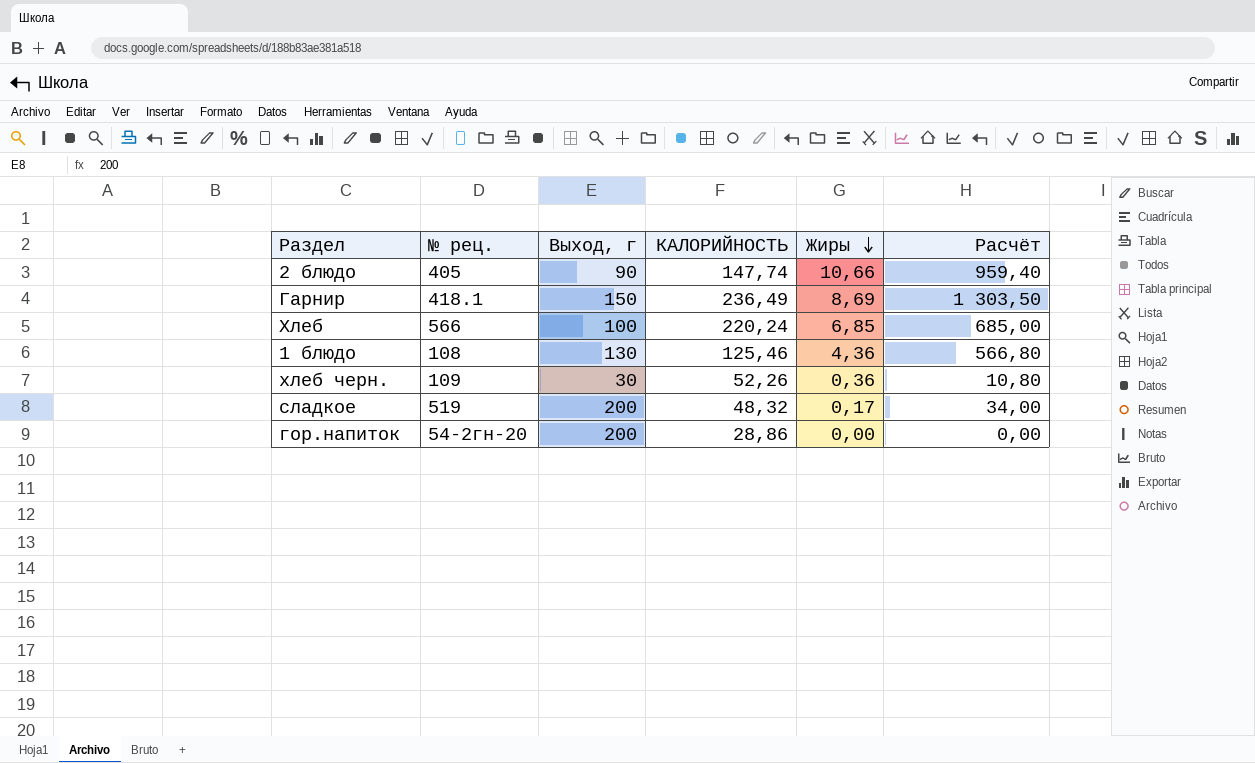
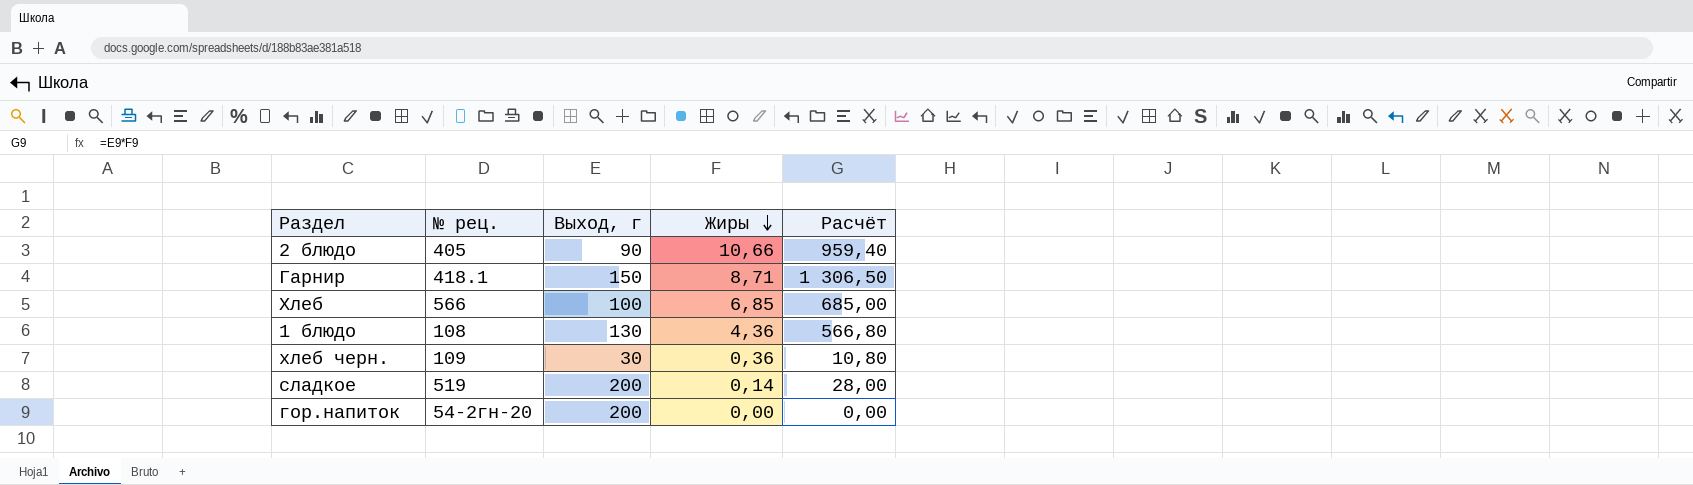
column КАЛОРИЙНОСТЬ | position: 4 -> none
Гарнир | Жиры: 8,69 -> 8,71
Гарнир | Расчёт: 1 303,50 -> 1 306,50
сладкое | Жиры: 0,17 -> 0,14
сладкое | Расчёт: 34,00 -> 28,00

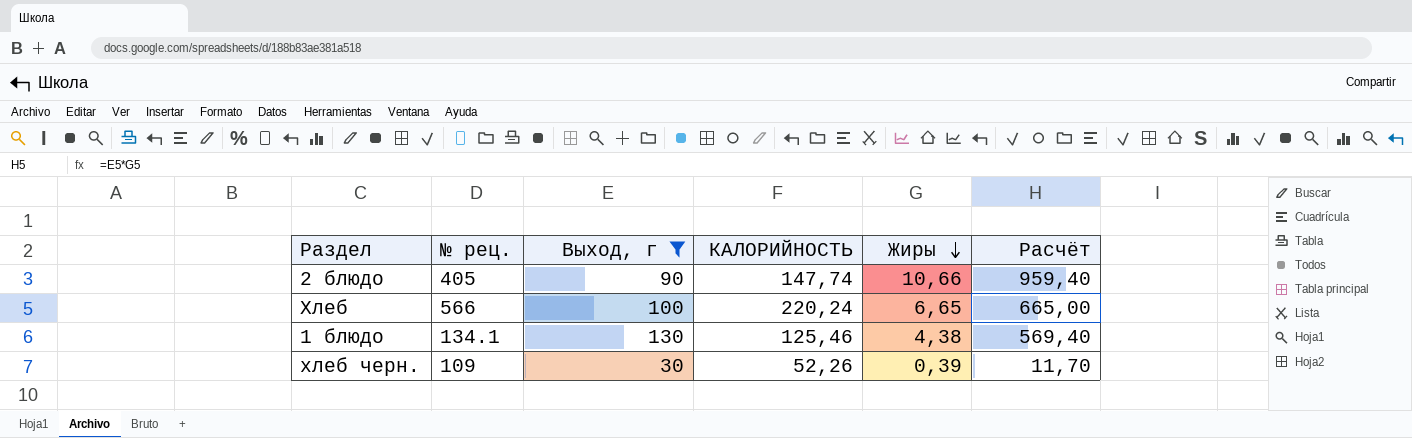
filter: none -> Выход, г <= 130
column КАЛОРИЙНОСТЬ | position: none -> 4
Хлеб | Жиры: 6,85 -> 6,65
Хлеб | Расчёт: 685,00 -> 665,00
1 блюдо | № рец.: 108 -> 134.1
1 блюдо | Жиры: 4,36 -> 4,38
1 блюдо | Расчёт: 566,80 -> 569,40
хлеб черн. | Жиры: 0,36 -> 0,39
хлеб черн. | Расчёт: 10,80 -> 11,70

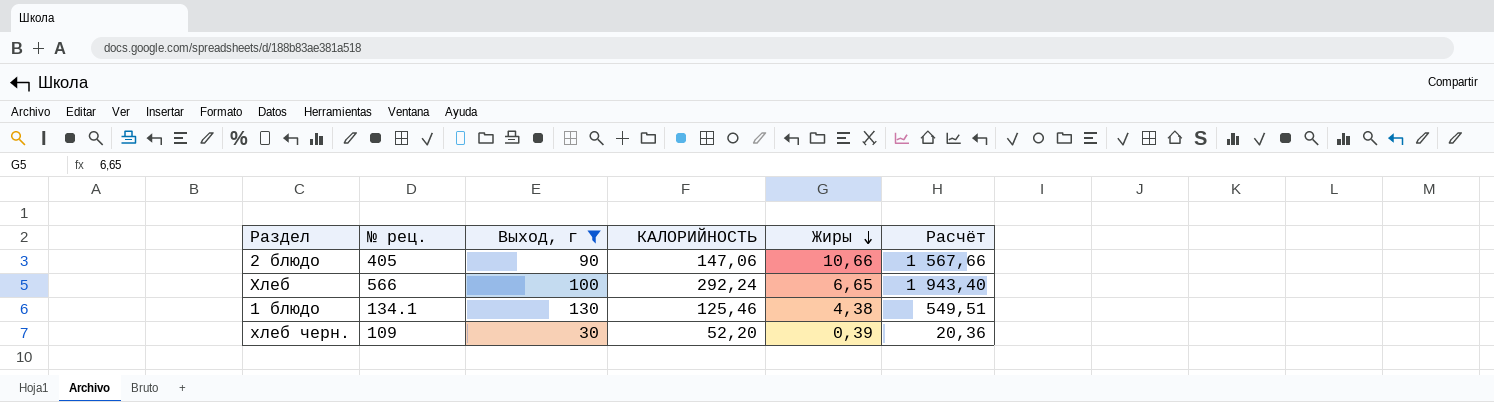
column Расчёт | formula: [Выход, г] * [Жиры] -> [КАЛОРИЙНОСТЬ] * [Жиры]
2 блюдо | КАЛОРИЙНОСТЬ: 147,74 -> 147,06
Хлеб | КАЛОРИЙНОСТЬ: 220,24 -> 292,24
хлеб черн. | КАЛОРИЙНОСТЬ: 52,26 -> 52,20

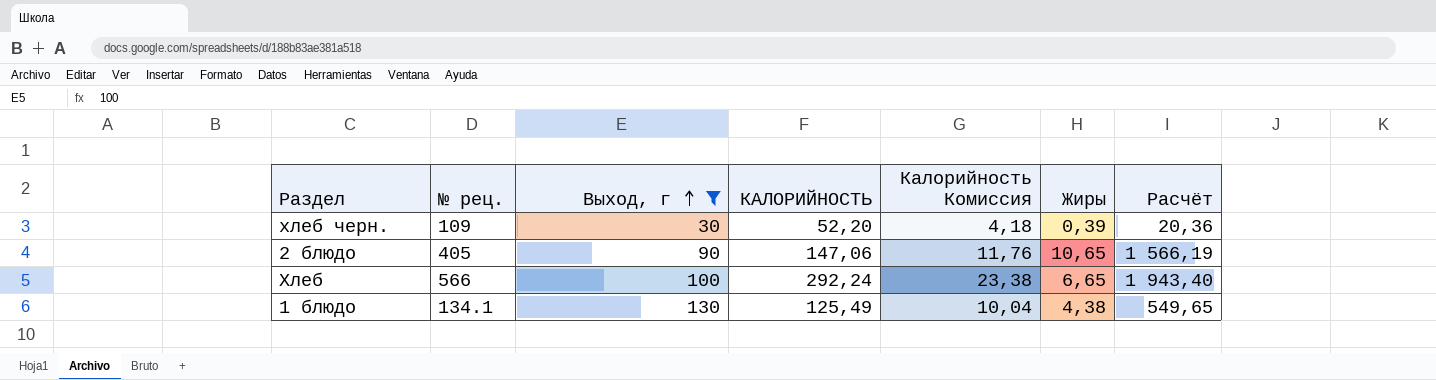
row order: Жиры descending -> Выход, г ascending
column Калорийность Комиссия | formula: none -> [КАЛОРИЙНОСТЬ] * 0,08
2 блюдо | Жиры: 10,66 -> 10,65
2 блюдо | Расчёт: 1 567,66 -> 1 566,19
1 блюдо | КАЛОРИЙНОСТЬ: 125,46 -> 125,49
1 блюдо | Расчёт: 549,51 -> 549,65

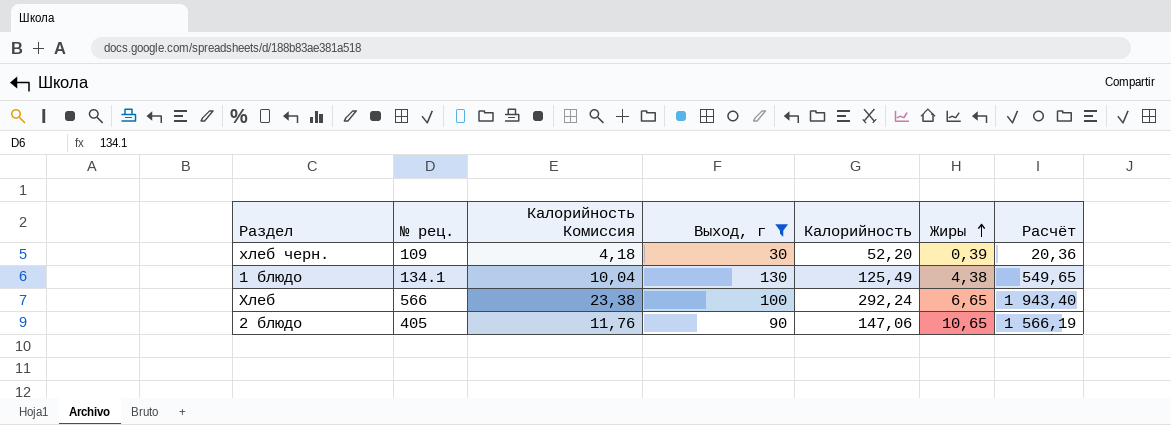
row order: Выход, г ascending -> Жиры ascending
column Калорийность Комиссия | position: 5 -> 3
column name: КАЛОРИЙНОСТЬ -> Калорийность

